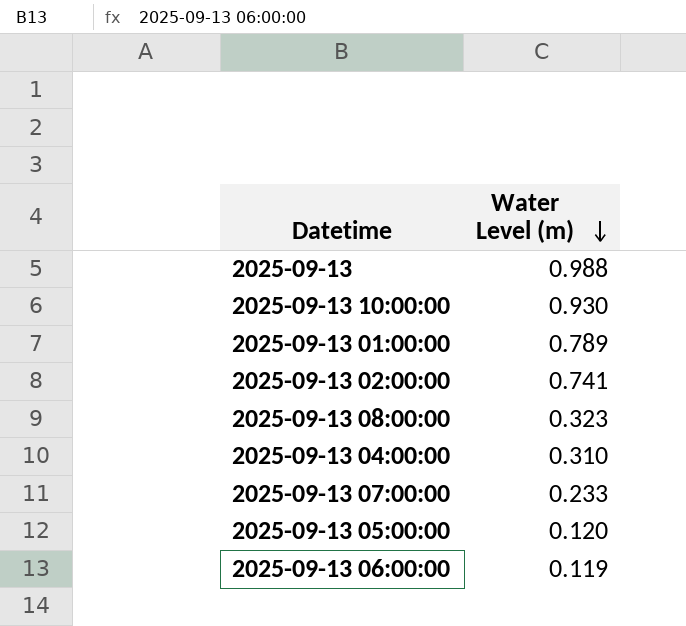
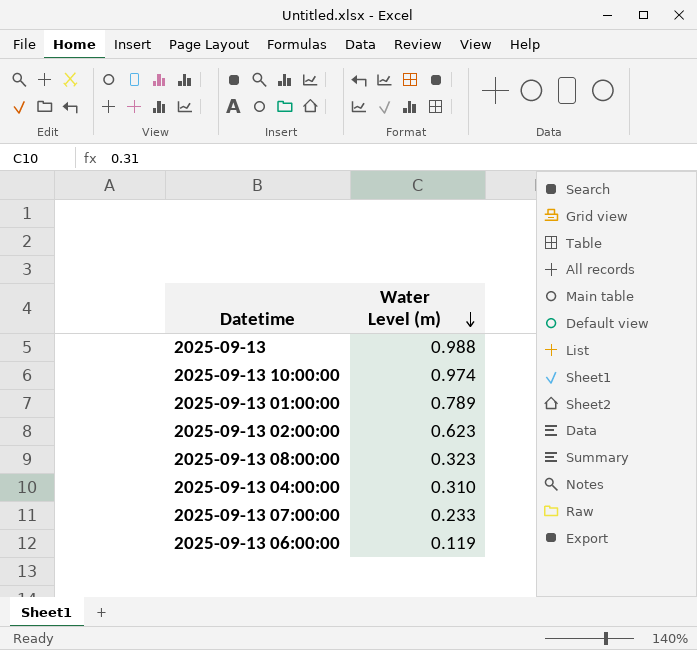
row 2025-09-13 05:00:00: 0.120 -> none
2025-09-13 10:00:00 | Water Level (m): 0.930 -> 0.974
2025-09-13 02:00:00 | Water Level (m): 0.741 -> 0.623

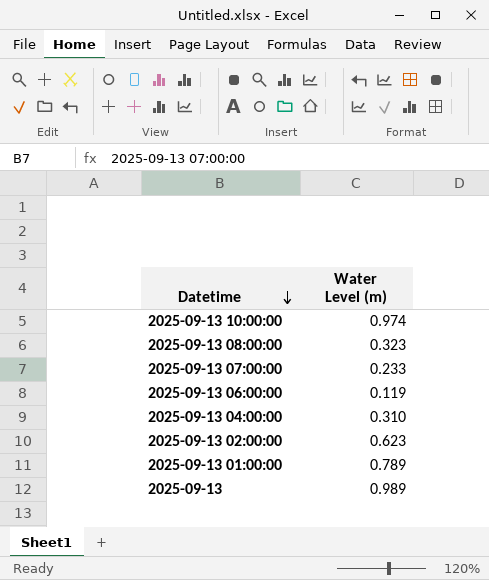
row order: Water Level (m) descending -> Datetime descending
2025-09-13 | Water Level (m): 0.988 -> 0.989

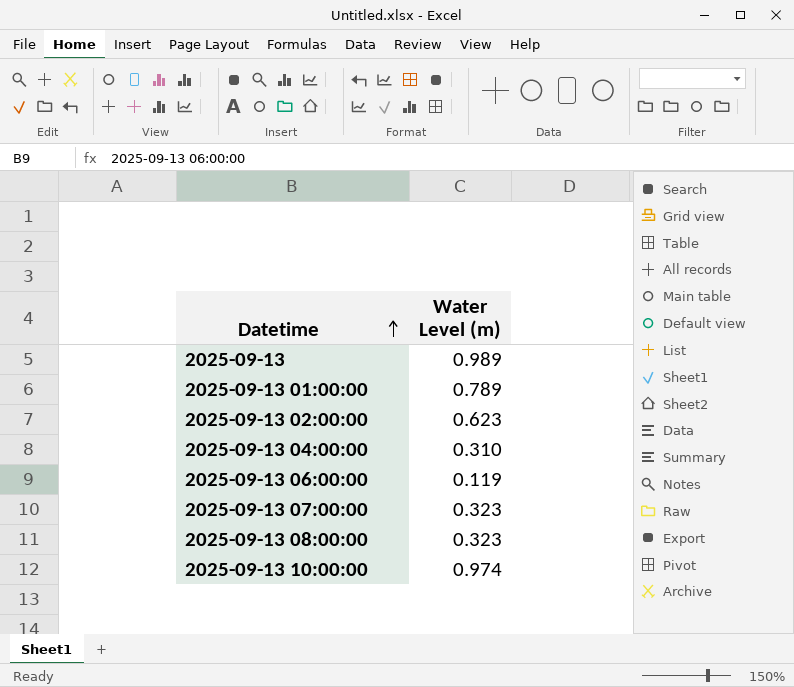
row order: Datetime descending -> Datetime ascending
2025-09-13 07:00:00 | Water Level (m): 0.233 -> 0.323

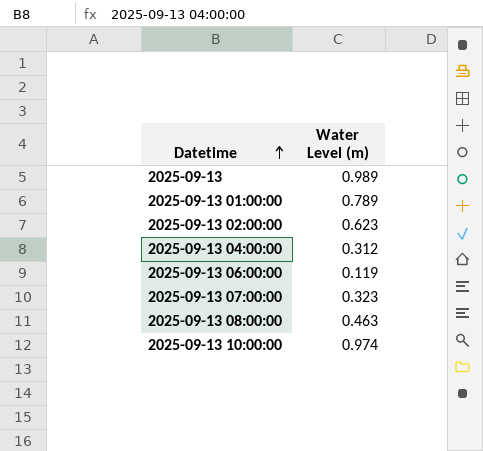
2025-09-13 04:00:00 | Water Level (m): 0.310 -> 0.312
2025-09-13 08:00:00 | Water Level (m): 0.323 -> 0.463

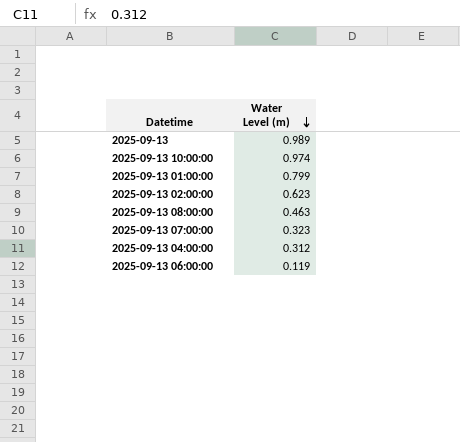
row order: Datetime ascending -> Water Level (m) descending
2025-09-13 01:00:00 | Water Level (m): 0.789 -> 0.799

